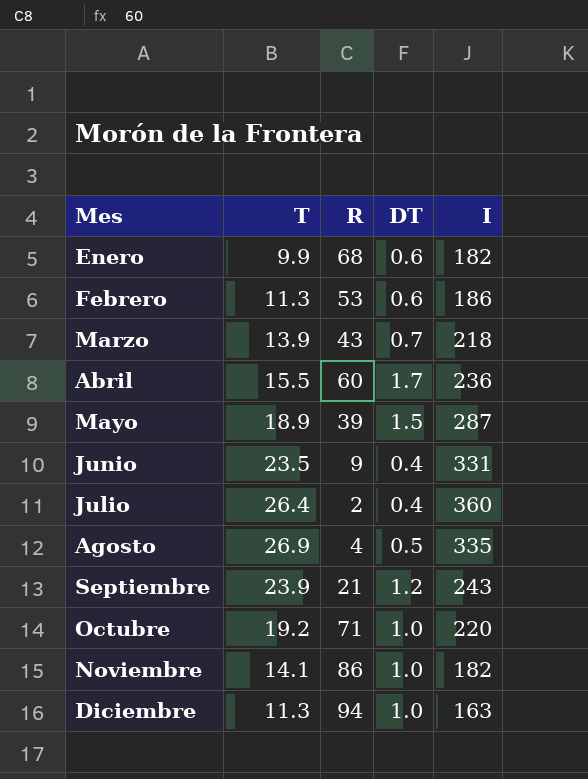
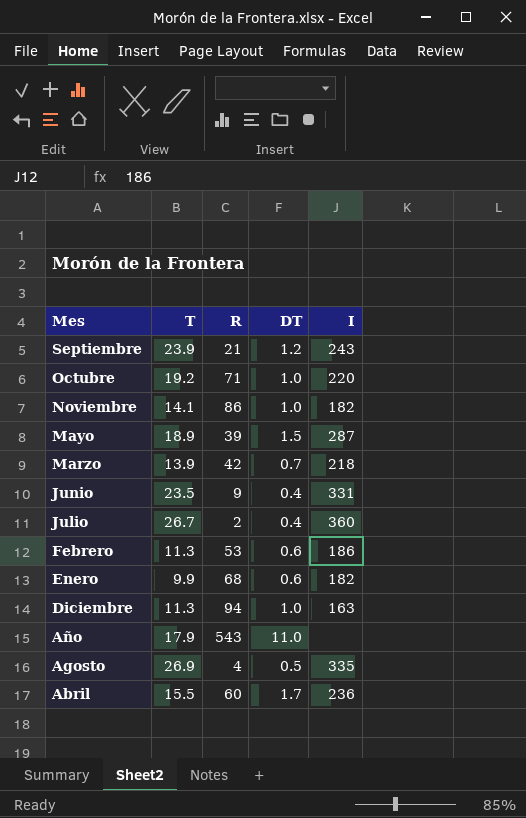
row order: none -> Mes descending
Marzo | R: 43 -> 42
Julio | T: 26.4 -> 26.7
row Año: none -> 17.9 | 543 | 11.0 | none

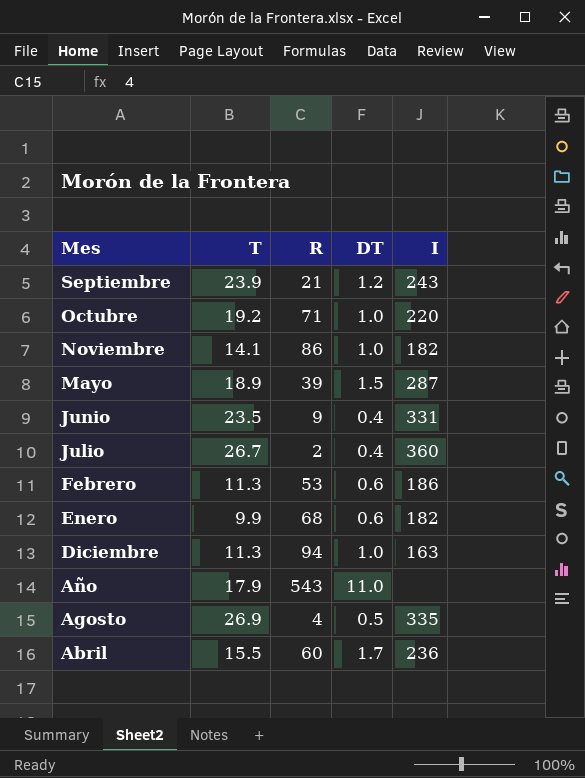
row Marzo: 13.9 | 42 | 0.7 | 218 -> none

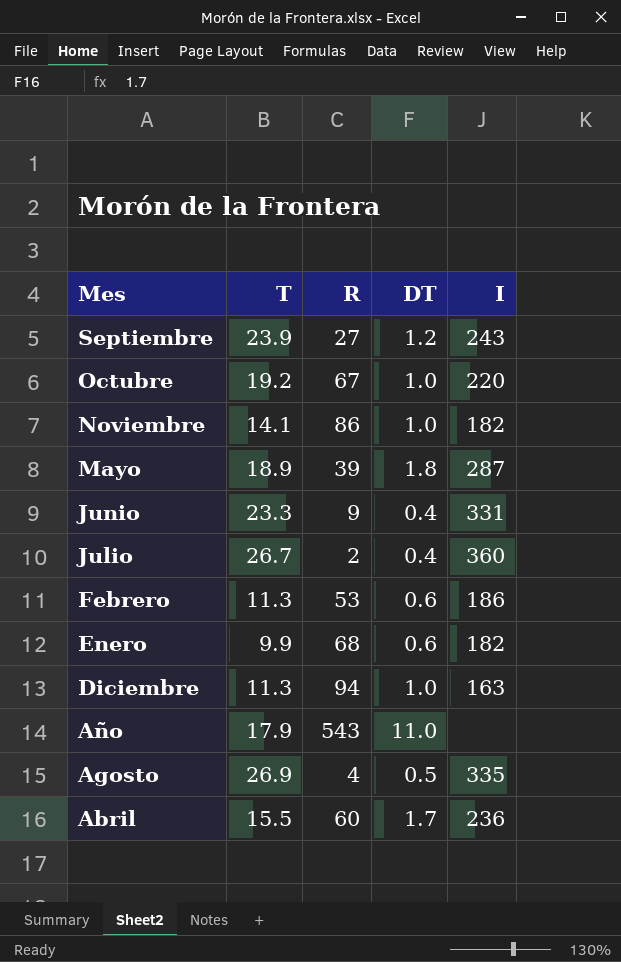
Septiembre | R: 21 -> 27
Octubre | R: 71 -> 67
Mayo | DT: 1.5 -> 1.8
Junio | T: 23.5 -> 23.3

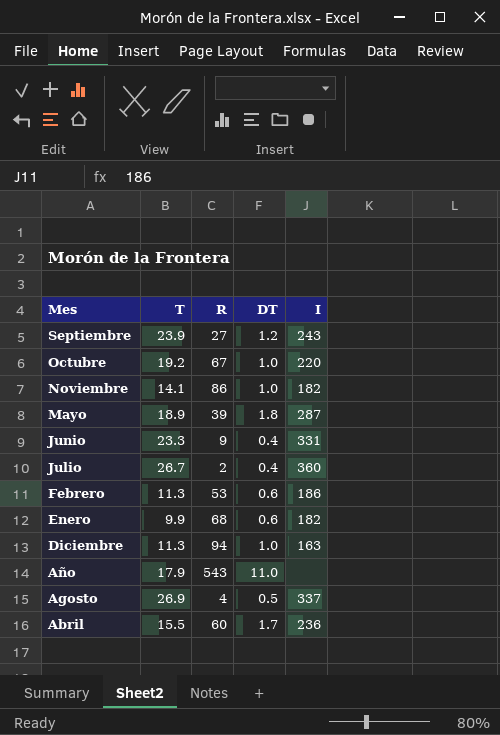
Agosto | I: 335 -> 337

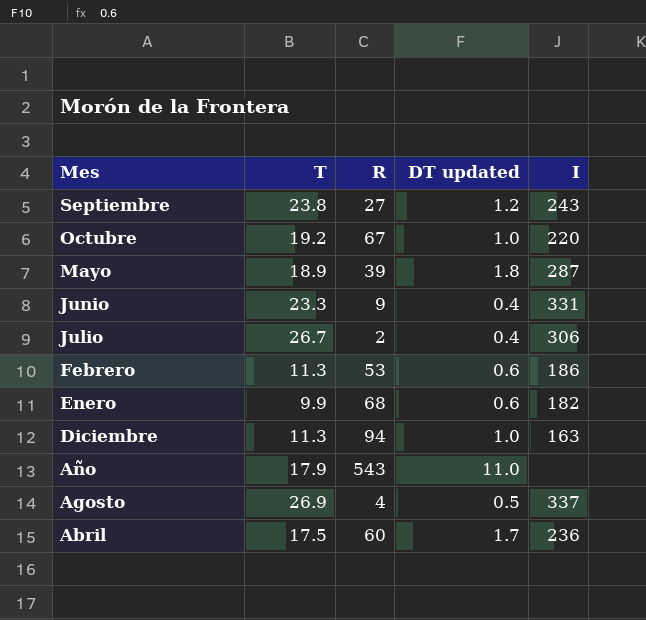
column name: DT -> DT updated
row Noviembre: 14.1 | 86 | 1.0 | 182 -> none
Septiembre | T: 23.9 -> 23.8
Julio | I: 360 -> 306
Abril | T: 15.5 -> 17.5

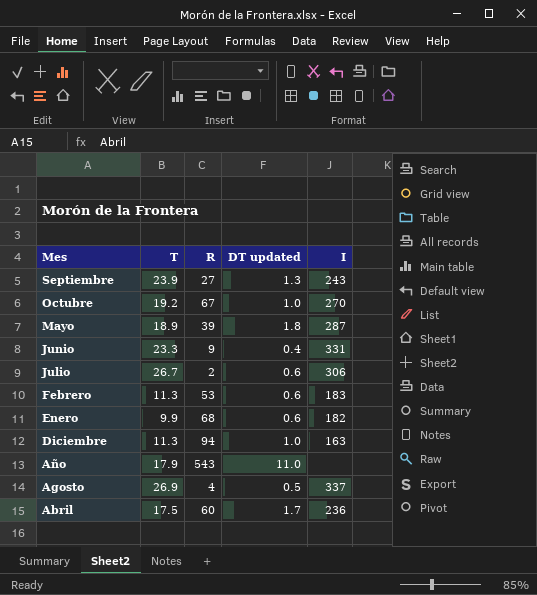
Septiembre | T: 23.8 -> 23.9
Septiembre | DT updated: 1.2 -> 1.3
Octubre | I: 220 -> 270
Julio | DT updated: 0.4 -> 0.6
Febrero | I: 186 -> 183

